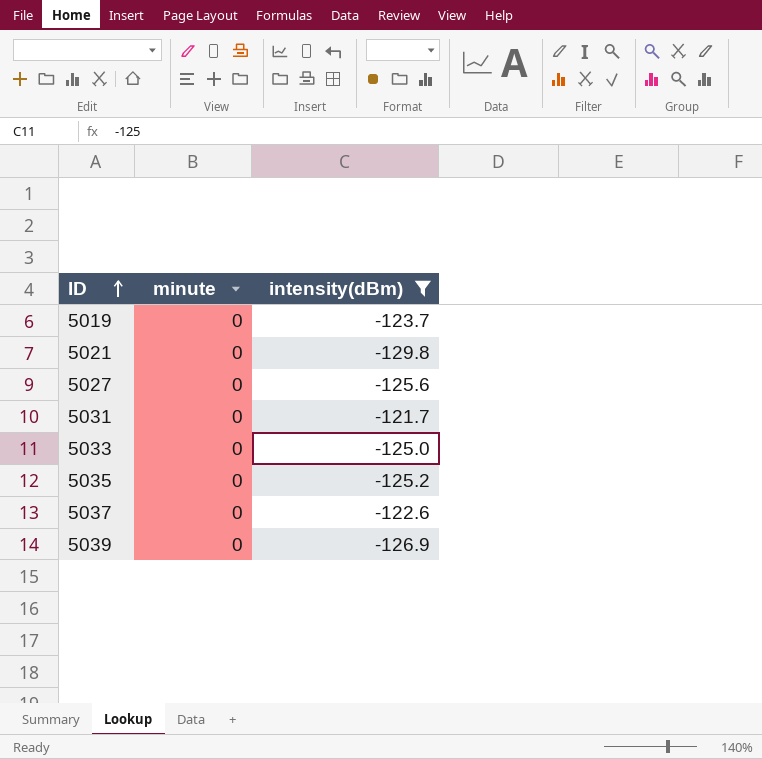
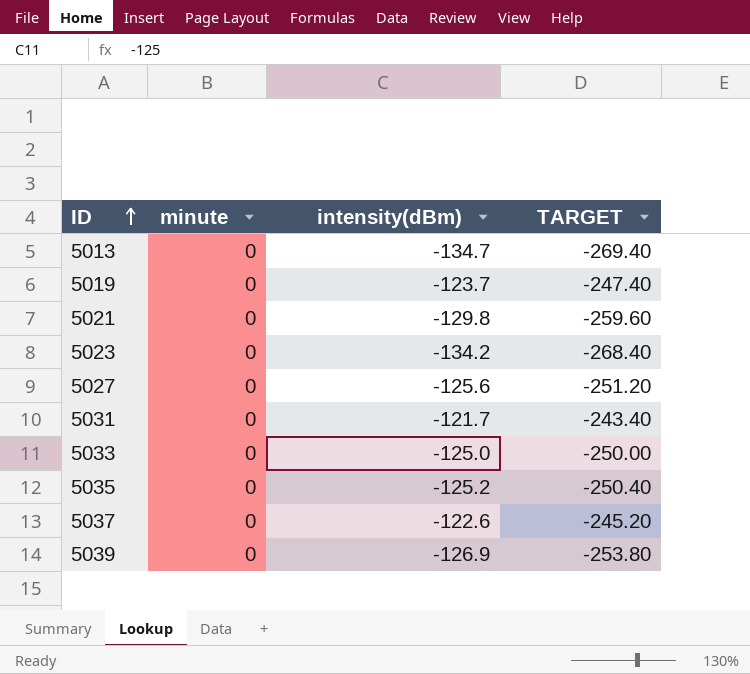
filter: intensity(dBm) >= -129.8 -> none
column TARGET | formula: none -> [intensity(dBm)] * 2

